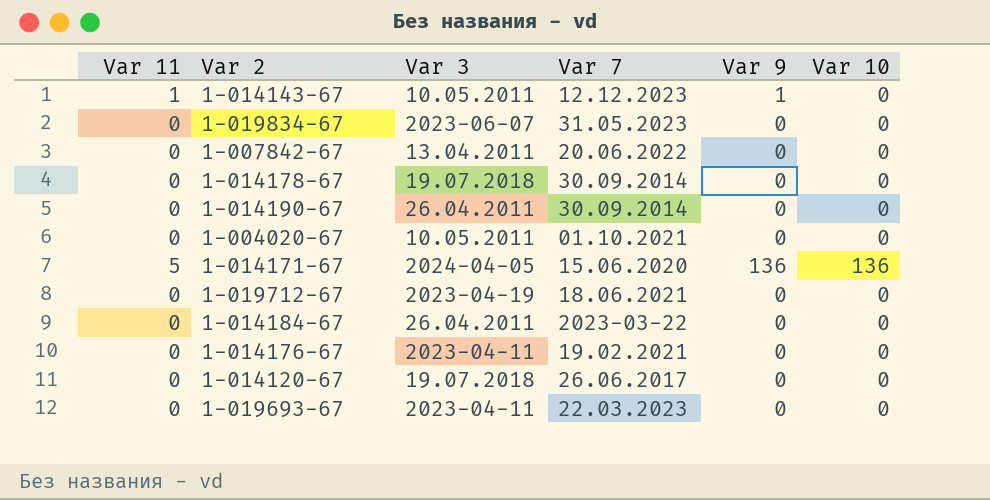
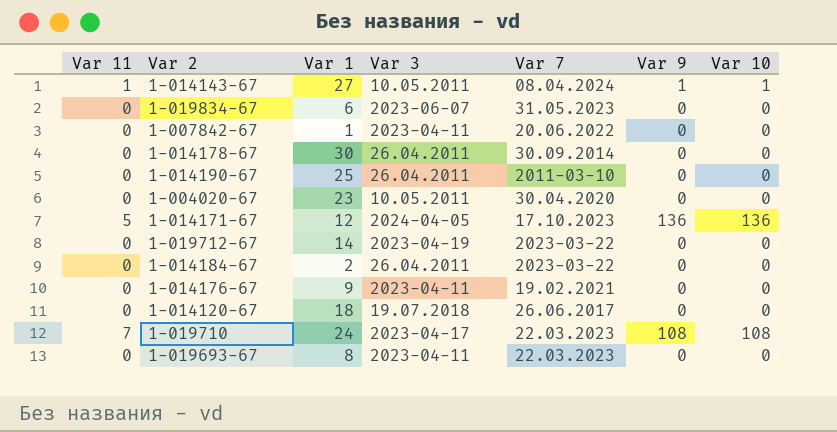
column Var 1 | position: none -> 3
1-014143-67 | Var 7: 12.12.2023 -> 08.04.2024
1-014143-67 | Var 10: 0 -> 1
1-007842-67 | Var 3: 13.04.2011 -> 2023-04-11
1-014178-67 | Var 3: 19.07.2018 -> 26.04.2011
1-014190-67 | Var 7: 30.09.2014 -> 2011-03-10
1-004020-67 | Var 7: 01.10.2021 -> 30.04.2020
1-014171-67 | Var 7: 15.06.2020 -> 17.10.2023
1-019712-67 | Var 7: 18.06.2021 -> 2023-03-22
row 1-019710: none -> 7 | 24 | 2023-04-17 | 22.03.2023 | 108 | 108

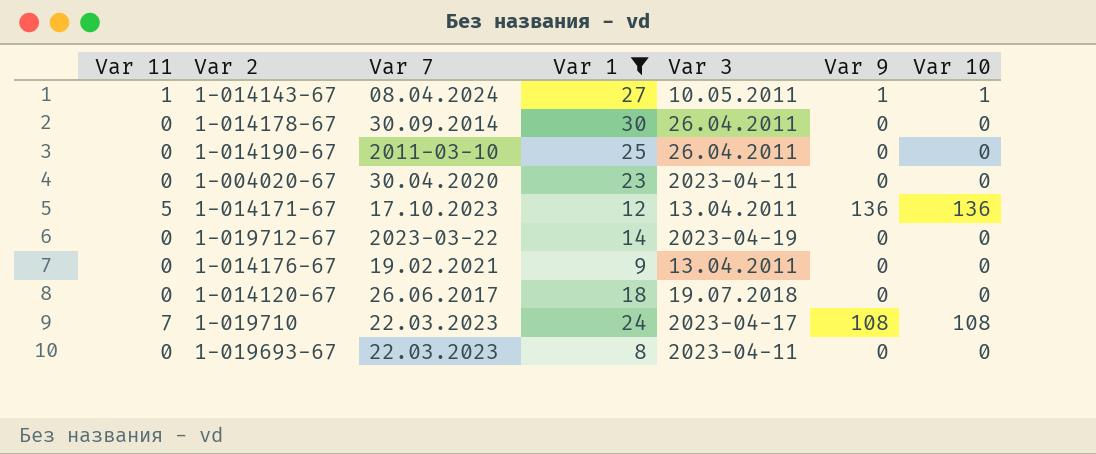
filter: none -> Var 1 >= 8
column Var 7 | position: 5 -> 3
1-004020-67 | Var 3: 10.05.2011 -> 2023-04-11
1-014171-67 | Var 3: 2024-04-05 -> 13.04.2011
1-014176-67 | Var 3: 2023-04-11 -> 13.04.2011

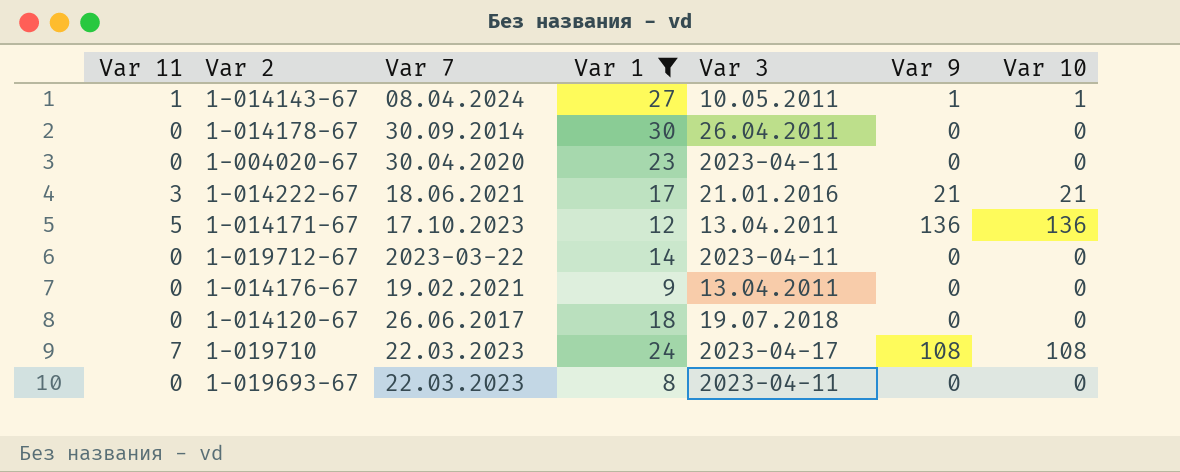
row 1-014190-67: 0 | 2011-03-10 | 25 | 26.04.2011 | 0 | 0 -> none
row 1-014222-67: none -> 3 | 18.06.2021 | 17 | 21.01.2016 | 21 | 21
1-019712-67 | Var 3: 2023-04-19 -> 2023-04-11

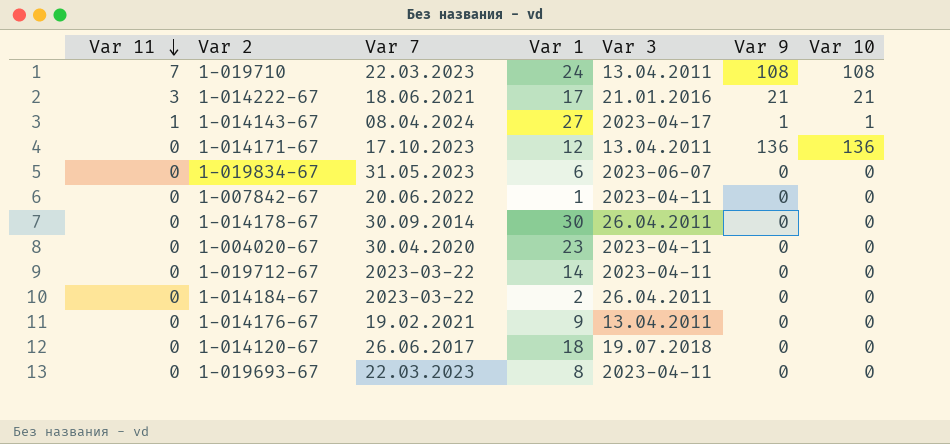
filter: Var 1 >= 8 -> none
row order: none -> Var 11 descending
1-019710 | Var 3: 2023-04-17 -> 13.04.2011
1-014143-67 | Var 3: 10.05.2011 -> 2023-04-17
1-014171-67 | Var 11: 5 -> 0

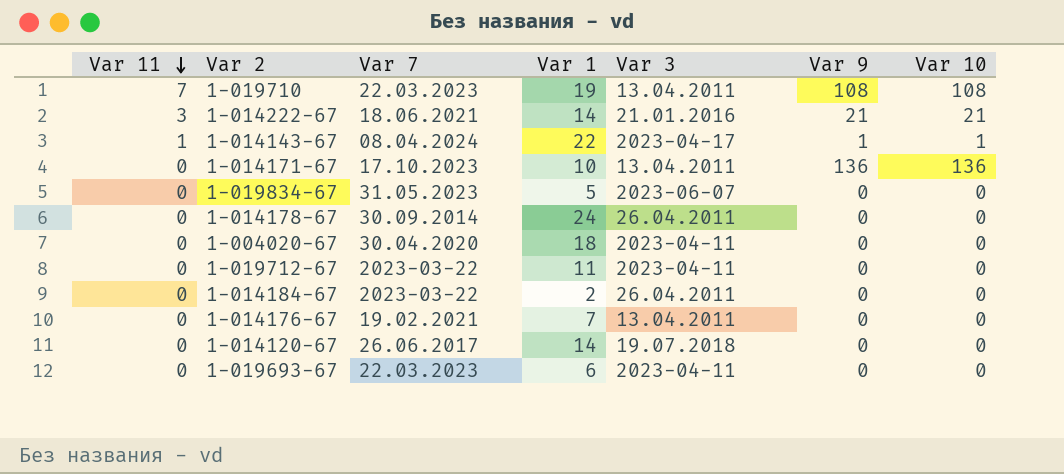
row 1-007842-67: 0 | 20.06.2022 | 1 | 2023-04-11 | 0 | 0 -> none
1-019710 | Var 1: 24 -> 19
1-014222-67 | Var 1: 17 -> 14
1-014143-67 | Var 1: 27 -> 22
1-014171-67 | Var 1: 12 -> 10
1-019834-67 | Var 1: 6 -> 5
1-014178-67 | Var 1: 30 -> 24
1-004020-67 | Var 1: 23 -> 18
1-019712-67 | Var 1: 14 -> 11
1-014176-67 | Var 1: 9 -> 7
1-014120-67 | Var 1: 18 -> 14
1-019693-67 | Var 1: 8 -> 6

